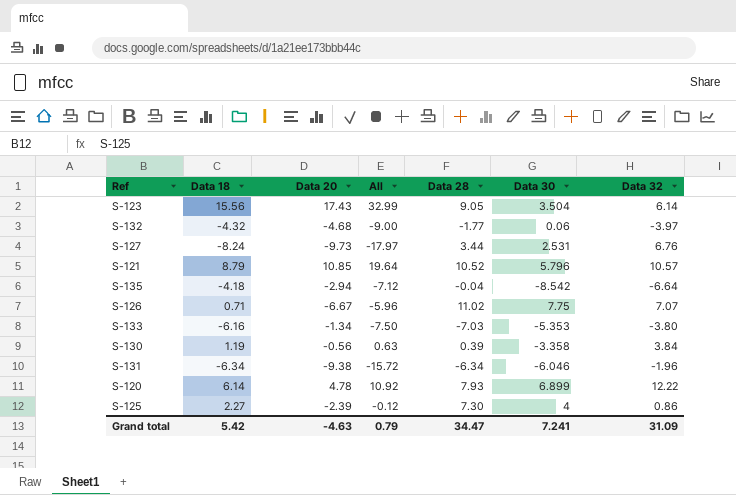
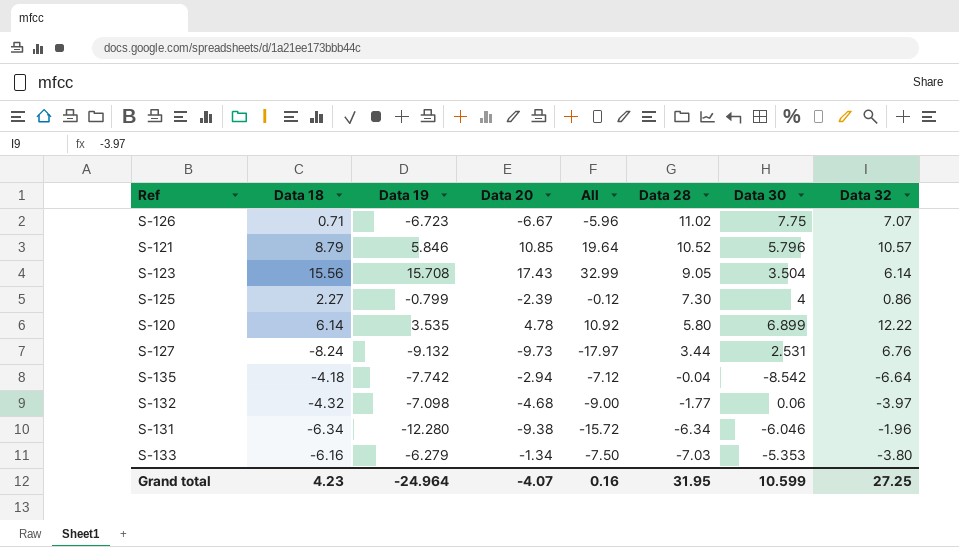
row order: none -> Data 28 descending
column Data 19 | position: none -> 3
row S-130: 1.19 | -0.56 | 0.63 | 0.39 | -3.358 | 3.84 -> none
S-120 | Data 28: 7.93 -> 5.80
Grand total | Data 18: 5.42 -> 4.23
Grand total | Data 20: -4.63 -> -4.07
Grand total | All: 0.79 -> 0.16
Grand total | Data 28: 34.47 -> 31.95
Grand total | Data 30: 7.241 -> 10.599
Grand total | Data 32: 31.09 -> 27.25

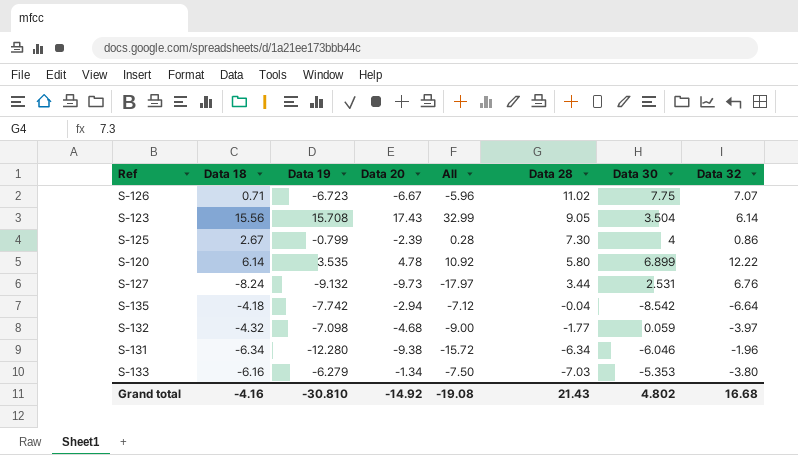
row S-121: 8.79 | 5.846 | 10.85 | 19.64 | 10.52 | 5.796 | 10.57 -> none
S-125 | Data 18: 2.27 -> 2.67
S-125 | All: -0.12 -> 0.28
S-132 | Data 30: 0.06 -> 0.059
Grand total | Data 18: 4.23 -> -4.16
Grand total | Data 19: -24.964 -> -30.810
Grand total | Data 20: -4.07 -> -14.92
Grand total | All: 0.16 -> -19.08
Grand total | Data 28: 31.95 -> 21.43
Grand total | Data 30: 10.599 -> 4.802
Grand total | Data 32: 27.25 -> 16.68

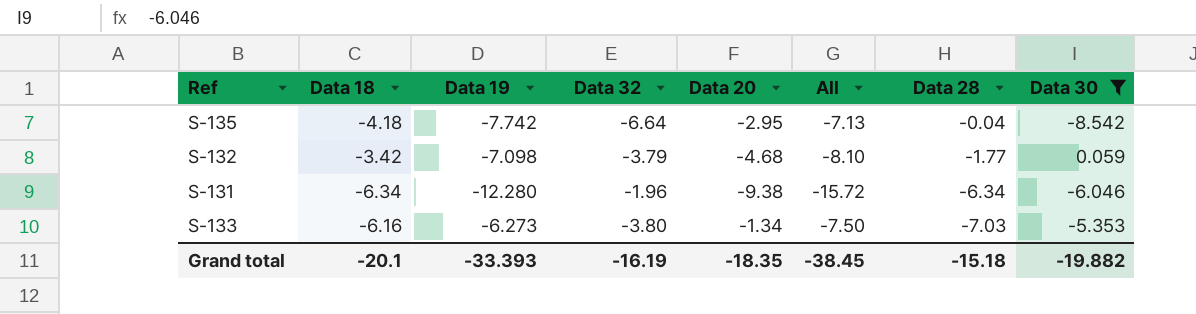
filter: none -> Data 30 <= 0.059
column Data 32 | position: 8 -> 4
S-135 | Data 20: -2.94 -> -2.95
S-135 | All: -7.12 -> -7.13
S-132 | Data 18: -4.32 -> -3.42
S-132 | Data 32: -3.97 -> -3.79
S-132 | All: -9.00 -> -8.10
S-133 | Data 19: -6.279 -> -6.273
Grand total | Data 18: -4.16 -> -20.1
Grand total | Data 19: -30.810 -> -33.393
Grand total | Data 32: 16.68 -> -16.19
Grand total | Data 20: -14.92 -> -18.35
Grand total | All: -19.08 -> -38.45
Grand total | Data 28: 21.43 -> -15.18
Grand total | Data 30: 4.802 -> -19.882

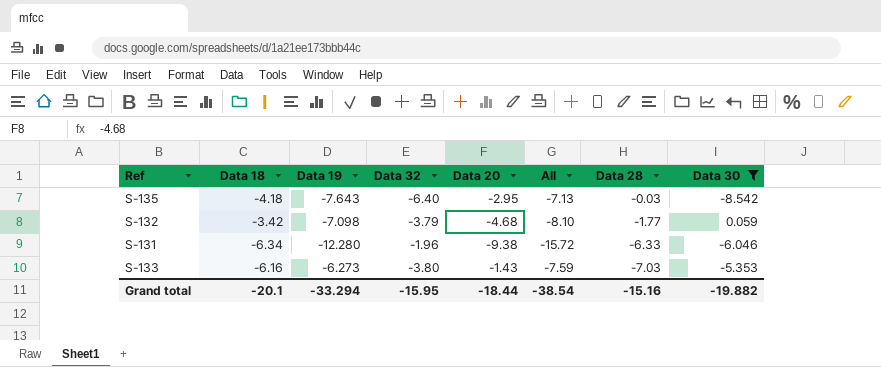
S-135 | Data 19: -7.742 -> -7.643
S-135 | Data 32: -6.64 -> -6.40
S-135 | Data 28: -0.04 -> -0.03
S-131 | Data 28: -6.34 -> -6.33
S-133 | Data 20: -1.34 -> -1.43
S-133 | All: -7.50 -> -7.59
Grand total | Data 19: -33.393 -> -33.294
Grand total | Data 32: -16.19 -> -15.95
Grand total | Data 20: -18.35 -> -18.44
Grand total | All: -38.45 -> -38.54
Grand total | Data 28: -15.18 -> -15.16

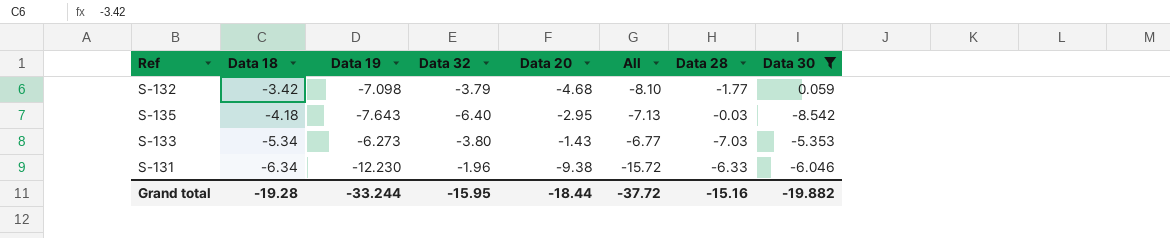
row order: Data 28 descending -> Data 18 descending
S-133 | Data 18: -6.16 -> -5.34
S-133 | All: -7.59 -> -6.77
S-131 | Data 19: -12.280 -> -12.230
Grand total | Data 18: -20.1 -> -19.28
Grand total | Data 19: -33.294 -> -33.244
Grand total | All: -38.54 -> -37.72

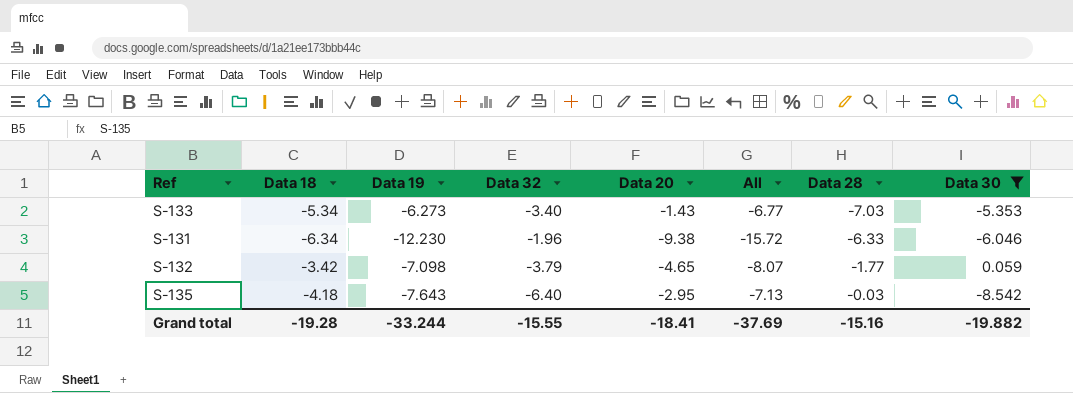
row order: Data 18 descending -> Data 28 ascending
S-133 | Data 32: -3.80 -> -3.40
S-132 | Data 20: -4.68 -> -4.65
S-132 | All: -8.10 -> -8.07
Grand total | Data 32: -15.95 -> -15.55
Grand total | Data 20: -18.44 -> -18.41
Grand total | All: -37.72 -> -37.69

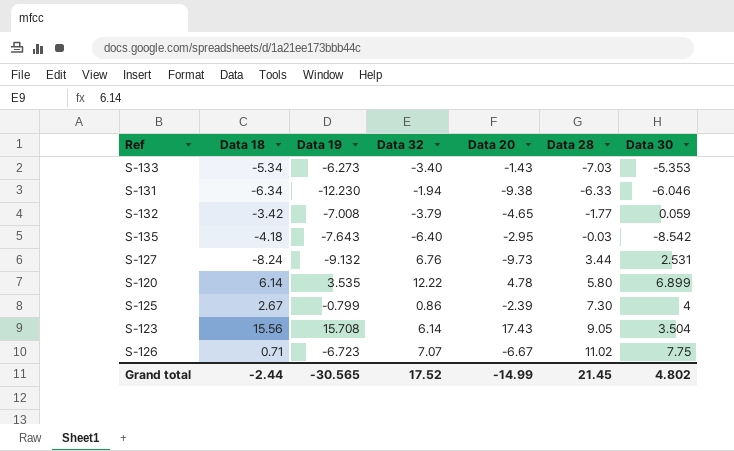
filter: Data 30 <= 0.059 -> none
column All | formula: [Data 18] + [Data 20] -> none
S-131 | Data 32: -1.96 -> -1.94
S-132 | Data 19: -7.098 -> -7.008
Grand total | Data 18: -19.28 -> -2.44
Grand total | Data 19: -33.244 -> -30.565
Grand total | Data 32: -15.55 -> 17.52
Grand total | Data 20: -18.41 -> -14.99
Grand total | Data 28: -15.16 -> 21.45
Grand total | Data 30: -19.882 -> 4.802

